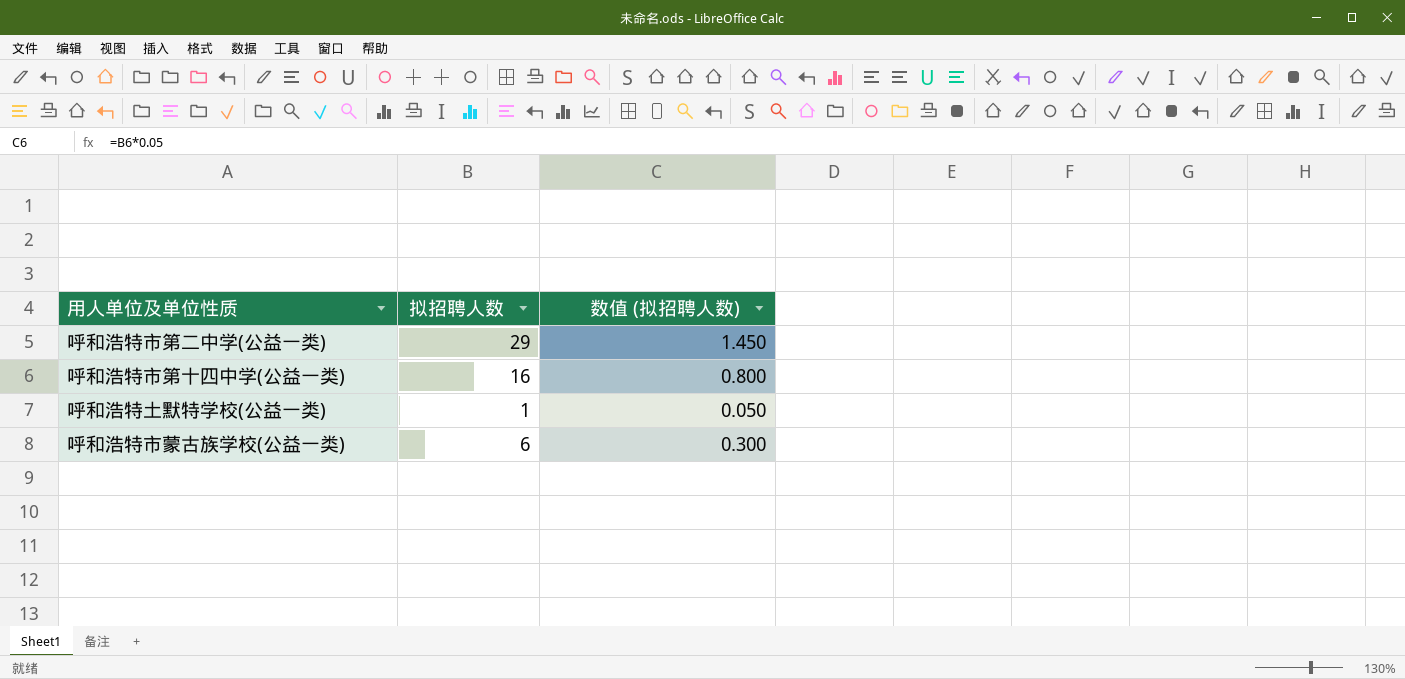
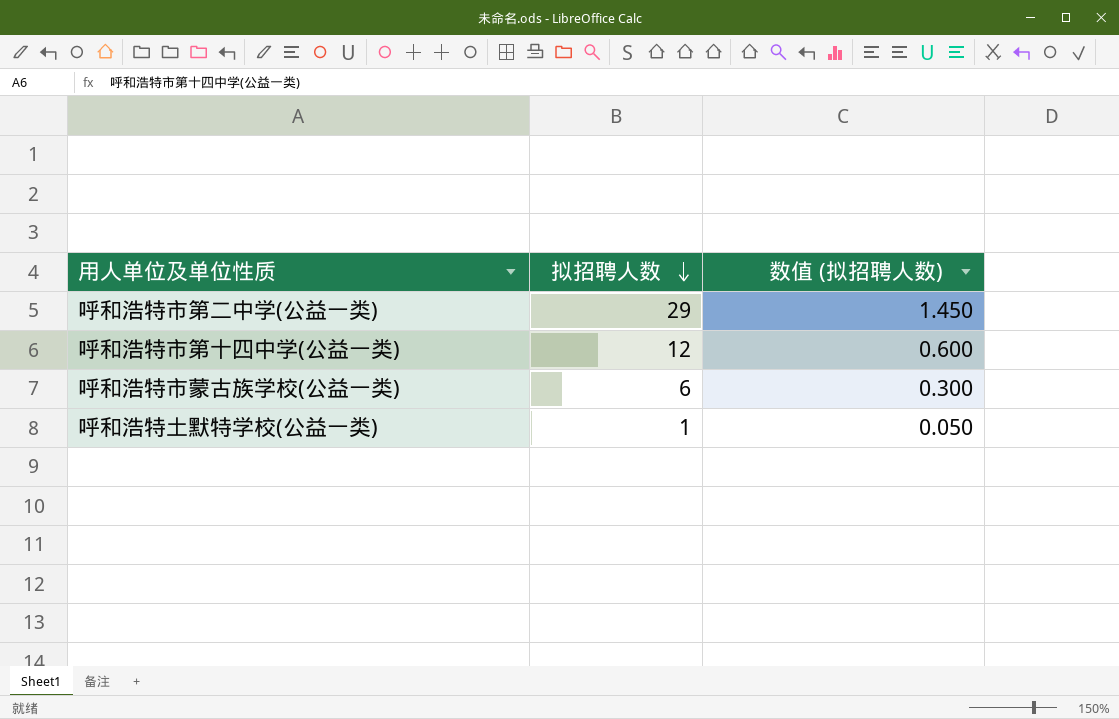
row order: none -> 拟招聘人数 descending
呼和浩特市第十四中学(公益一类) | 拟招聘人数: 16 -> 12
呼和浩特市第十四中学(公益一类) | 数值 (拟招聘人数): 0.800 -> 0.600

